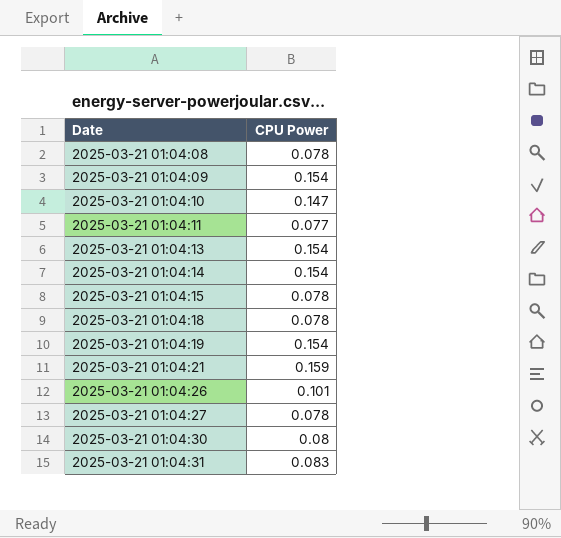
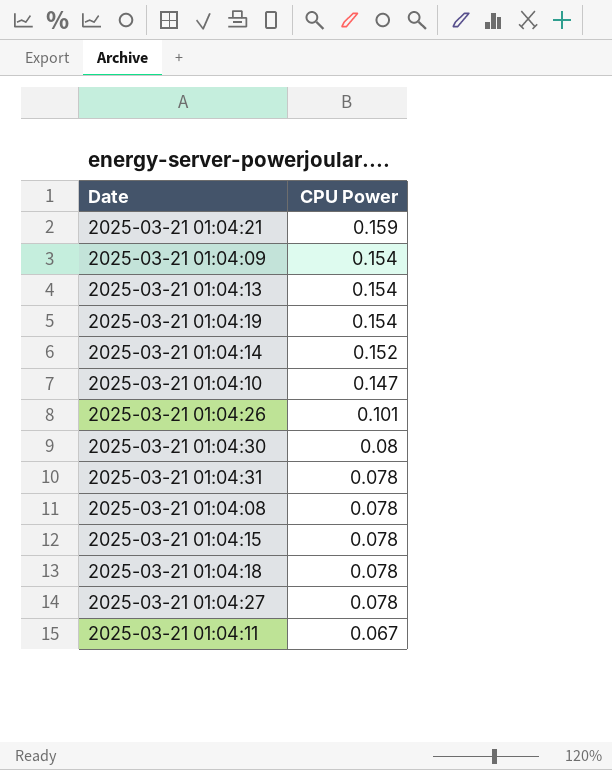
row order: Date ascending -> CPU Power descending
2025-03-21 01:04:14 | CPU Power: 0.154 -> 0.152
2025-03-21 01:04:31 | CPU Power: 0.083 -> 0.078
2025-03-21 01:04:11 | CPU Power: 0.077 -> 0.067

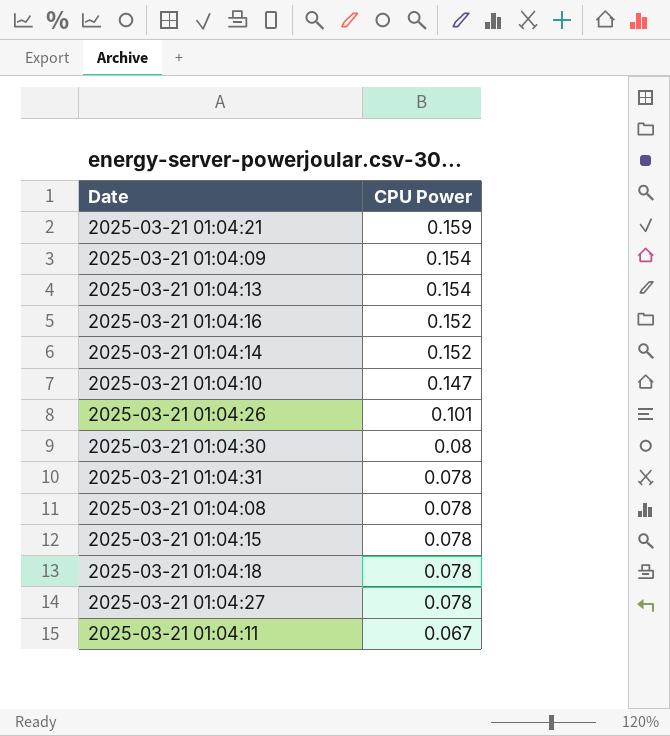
row 2025-03-21 01:04:19: 0.154 -> none
row 2025-03-21 01:04:16: none -> 0.152

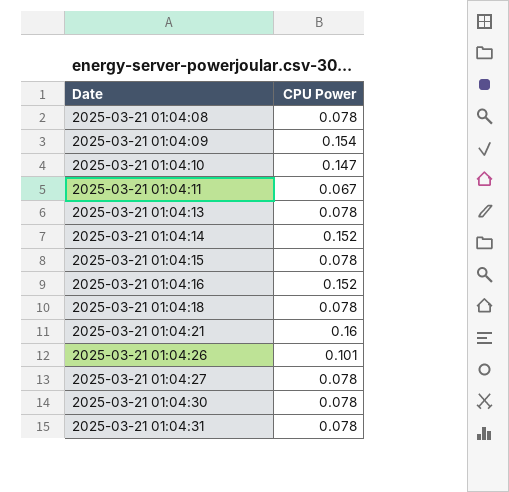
row order: CPU Power descending -> Date ascending
2025-03-21 01:04:13 | CPU Power: 0.154 -> 0.078
2025-03-21 01:04:21 | CPU Power: 0.159 -> 0.16
2025-03-21 01:04:30 | CPU Power: 0.08 -> 0.078

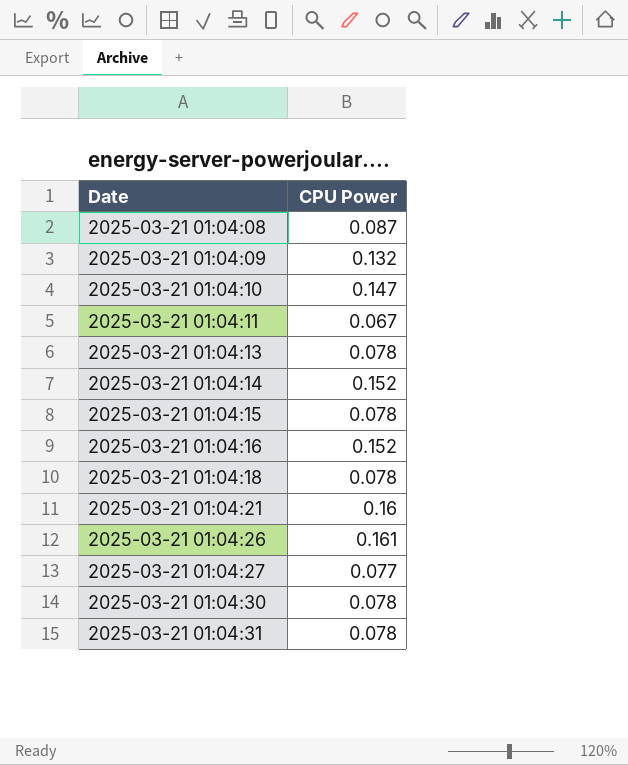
2025-03-21 01:04:08 | CPU Power: 0.078 -> 0.087
2025-03-21 01:04:09 | CPU Power: 0.154 -> 0.132
2025-03-21 01:04:26 | CPU Power: 0.101 -> 0.161
2025-03-21 01:04:27 | CPU Power: 0.078 -> 0.077

